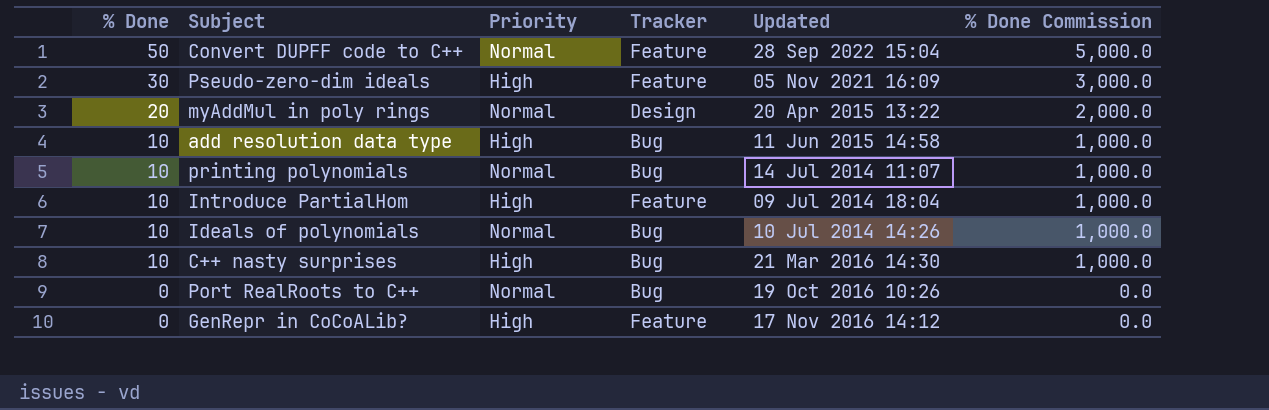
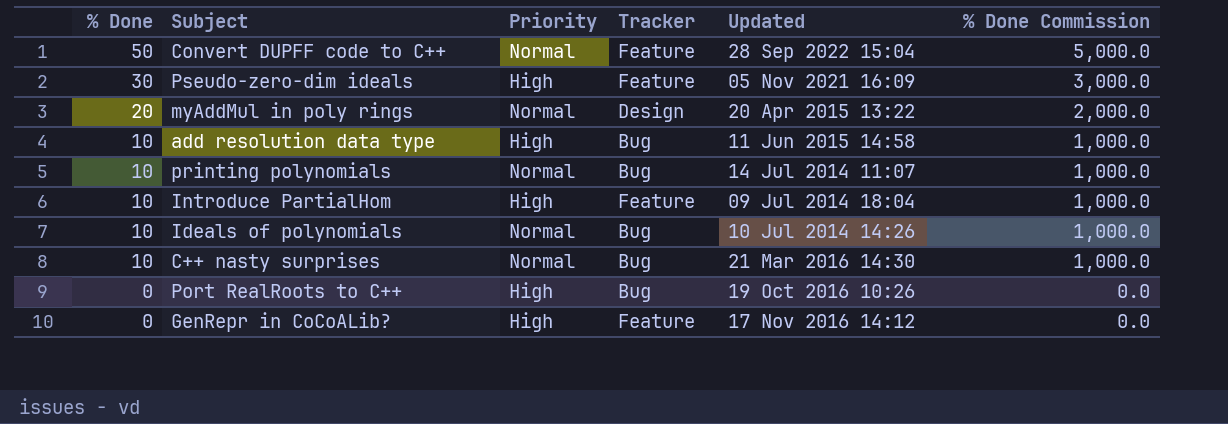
C++ nasty surprises | Priority: High -> Normal
Port RealRoots to C++ | Priority: Normal -> High

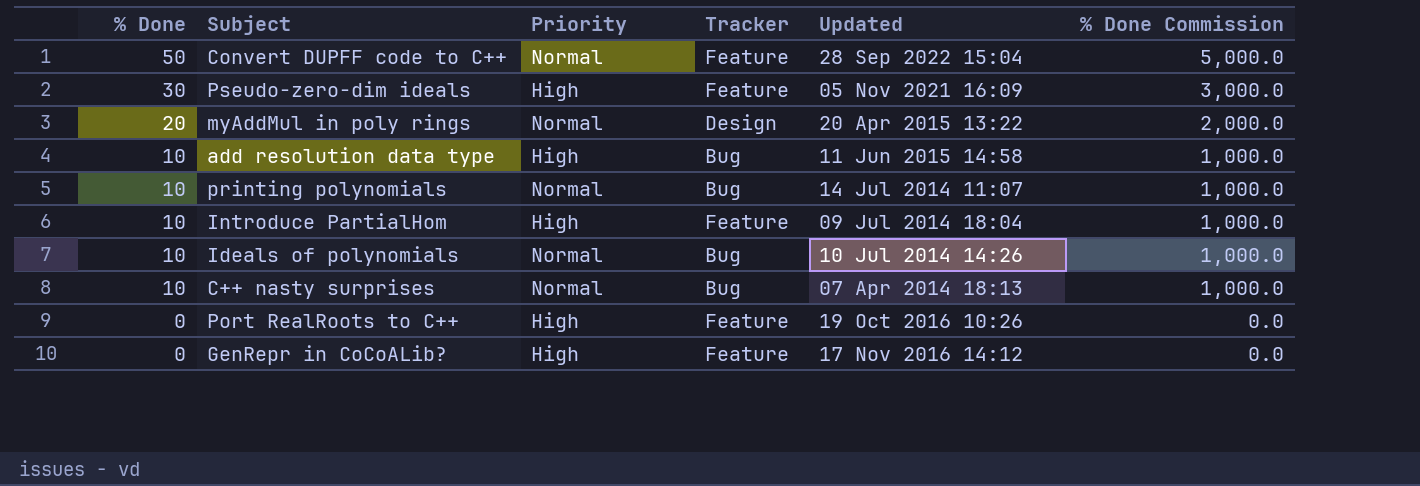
C++ nasty surprises | Updated: 21 Mar 2016 14:30 -> 07 Apr 2014 18:13
Port RealRoots to C++ | Tracker: Bug -> Feature

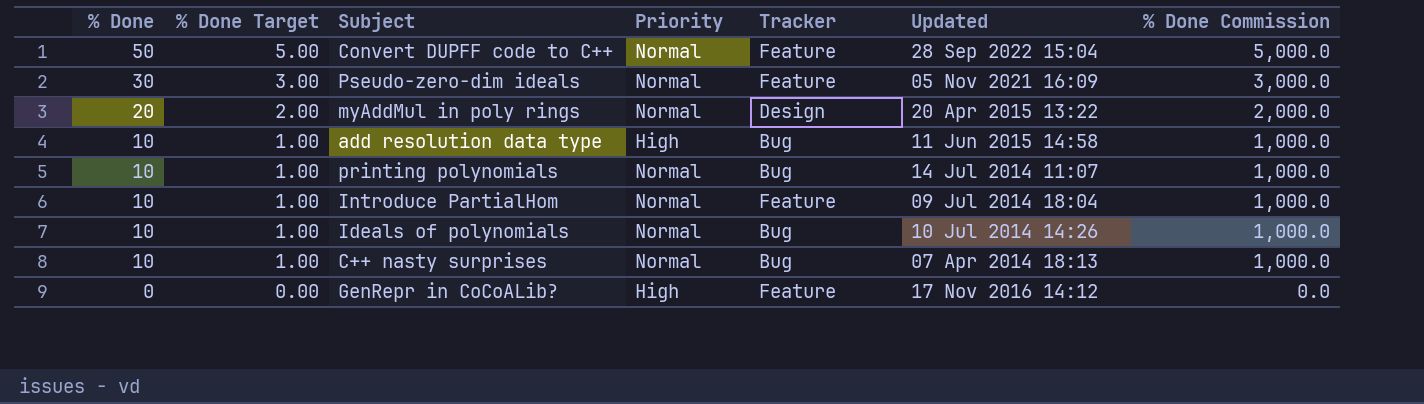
column % Done Target | formula: none -> [% Done] * 0.1
row Port RealRoots to C++: 0 | High | Feature | 19 Oct 2016 10:26 | 0.0 -> none
Pseudo-zero-dim ideals | Priority: High -> Normal
Introduce PartialHom | Priority: High -> Normal

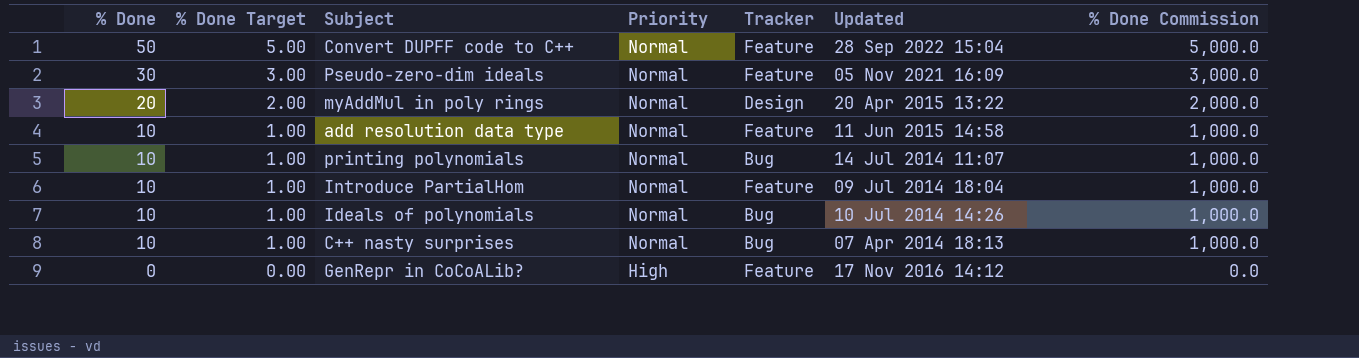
add resolution data type | Priority: High -> Normal
add resolution data type | Tracker: Bug -> Feature

